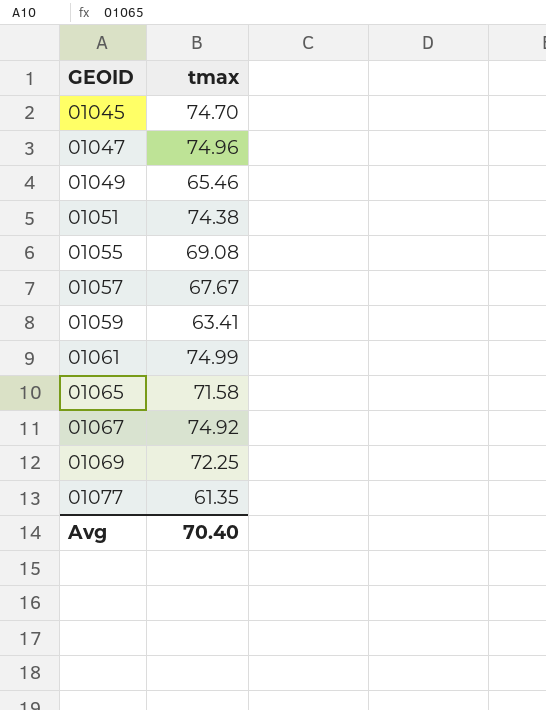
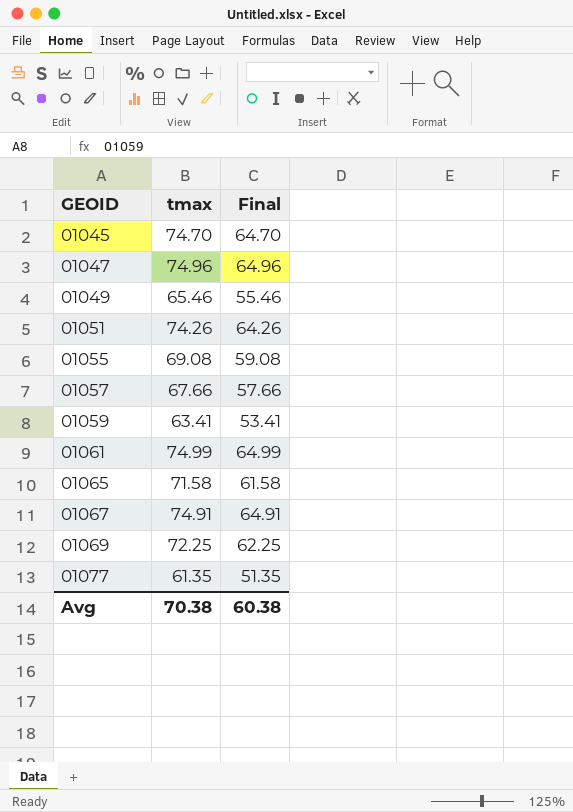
column Final | formula: none -> [tmax] - 10
01051 | tmax: 74.38 -> 74.26
01057 | tmax: 67.67 -> 67.66
01067 | tmax: 74.92 -> 74.91
Avg | tmax: 70.40 -> 70.38

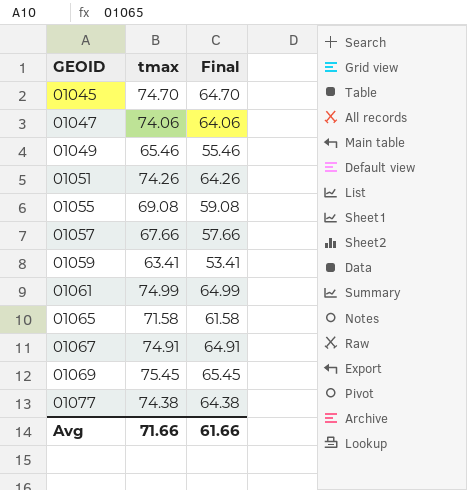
01047 | tmax: 74.96 -> 74.06
01047 | Final: 64.96 -> 64.06
01069 | tmax: 72.25 -> 75.45
01069 | Final: 62.25 -> 65.45
01077 | tmax: 61.35 -> 74.38
01077 | Final: 51.35 -> 64.38
Avg | tmax: 70.38 -> 71.66
Avg | Final: 60.38 -> 61.66

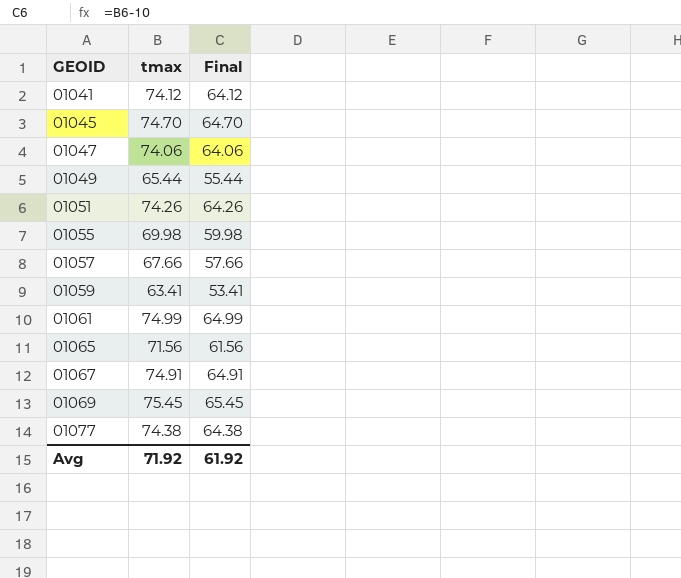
row 01041: none -> 74.12 | 64.12
01049 | tmax: 65.46 -> 65.44
01049 | Final: 55.46 -> 55.44
01055 | tmax: 69.08 -> 69.98
01055 | Final: 59.08 -> 59.98
01065 | tmax: 71.58 -> 71.56
01065 | Final: 61.58 -> 61.56
Avg | tmax: 71.66 -> 71.92
Avg | Final: 61.66 -> 61.92

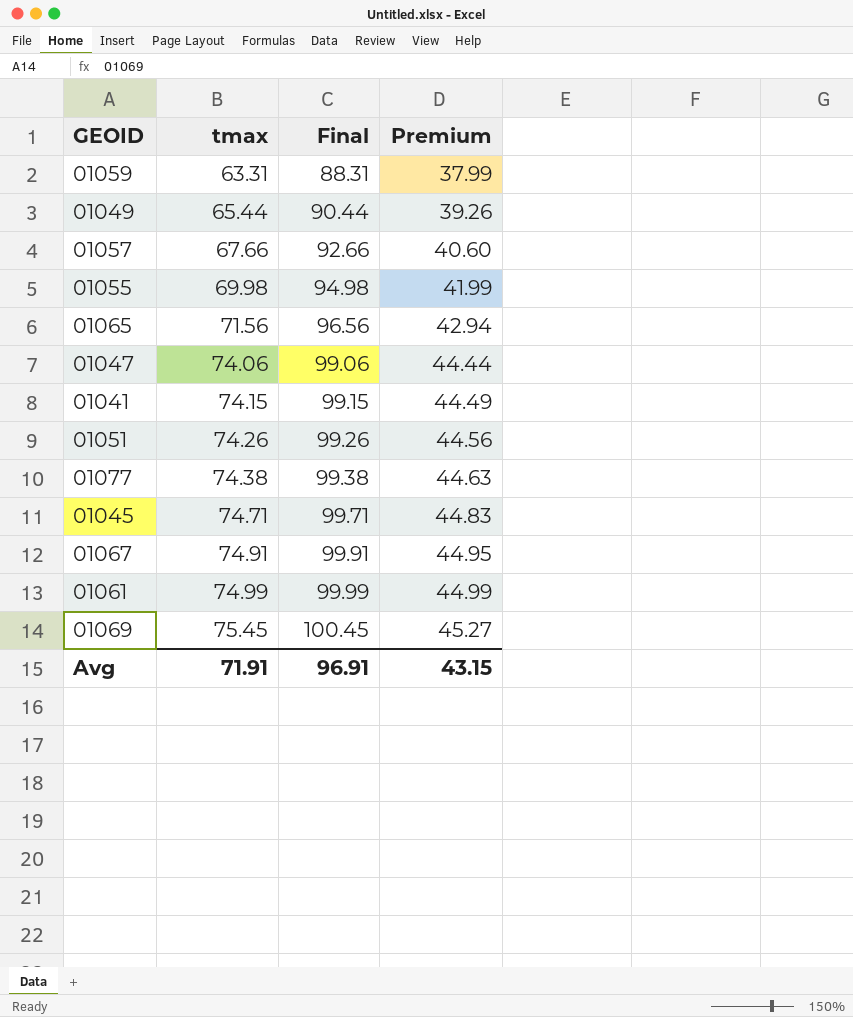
row order: GEOID ascending -> tmax ascending
column Final | formula: [tmax] - 10 -> [tmax] + 25
column Premium | formula: none -> [tmax] * 0.6
01059 | tmax: 63.41 -> 63.31
01041 | tmax: 74.12 -> 74.15
01045 | tmax: 74.70 -> 74.71
Avg | tmax: 71.92 -> 71.91
Avg | Final: 61.92 -> 96.91

